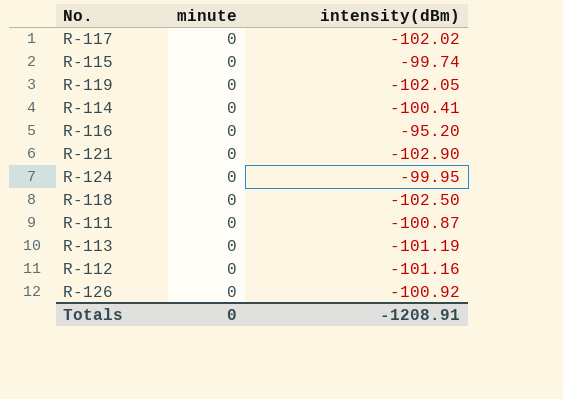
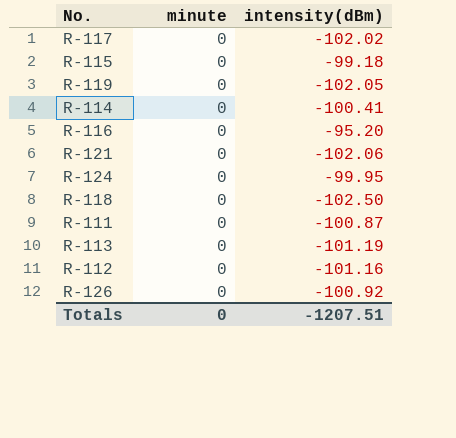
R-115 | intensity(dBm): -99.74 -> -99.18
R-121 | intensity(dBm): -102.90 -> -102.06
Totals | intensity(dBm): -1208.91 -> -1207.51

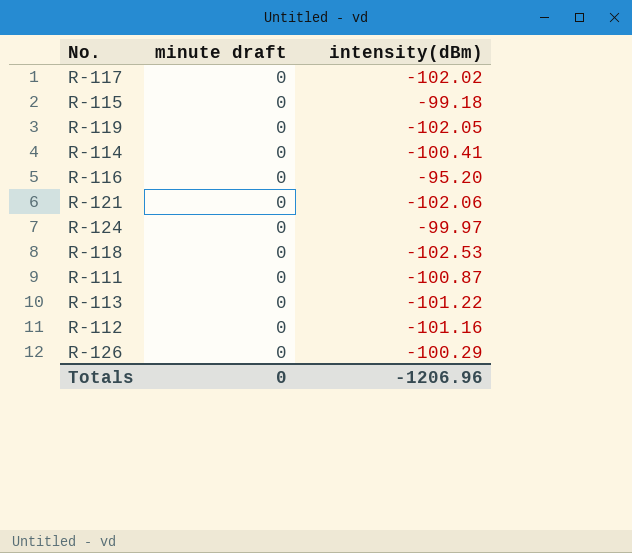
column name: minute -> minute draft
R-124 | intensity(dBm): -99.95 -> -99.97
R-118 | intensity(dBm): -102.50 -> -102.53
R-113 | intensity(dBm): -101.19 -> -101.22
R-126 | intensity(dBm): -100.92 -> -100.29
Totals | intensity(dBm): -1207.51 -> -1206.96

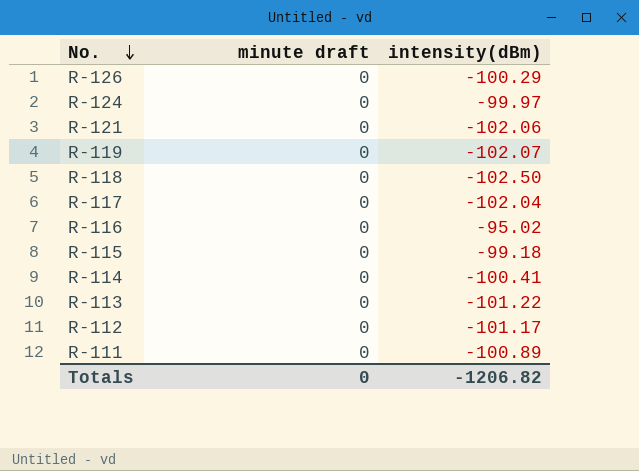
row order: none -> No. descending
R-119 | intensity(dBm): -102.05 -> -102.07
R-118 | intensity(dBm): -102.53 -> -102.50
R-117 | intensity(dBm): -102.02 -> -102.04
R-116 | intensity(dBm): -95.20 -> -95.02
R-112 | intensity(dBm): -101.16 -> -101.17
R-111 | intensity(dBm): -100.87 -> -100.89
Totals | intensity(dBm): -1206.96 -> -1206.82

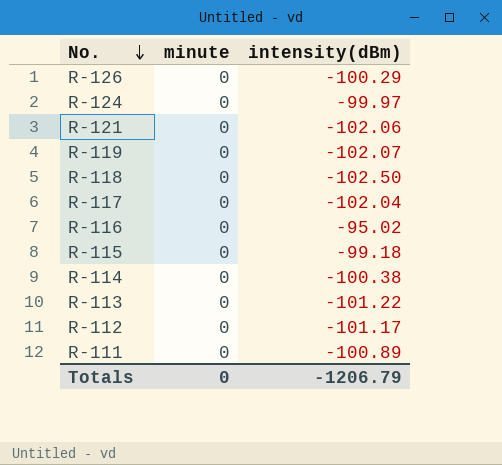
column name: minute draft -> minute
R-114 | intensity(dBm): -100.41 -> -100.38
Totals | intensity(dBm): -1206.82 -> -1206.79

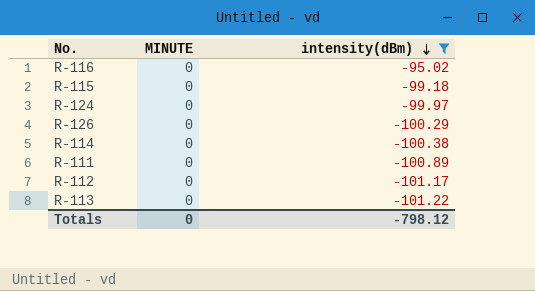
filter: none -> intensity(dBm) >= -101.22
row order: No. descending -> intensity(dBm) descending
column name: minute -> MINUTE
Totals | intensity(dBm): -1206.79 -> -798.12

